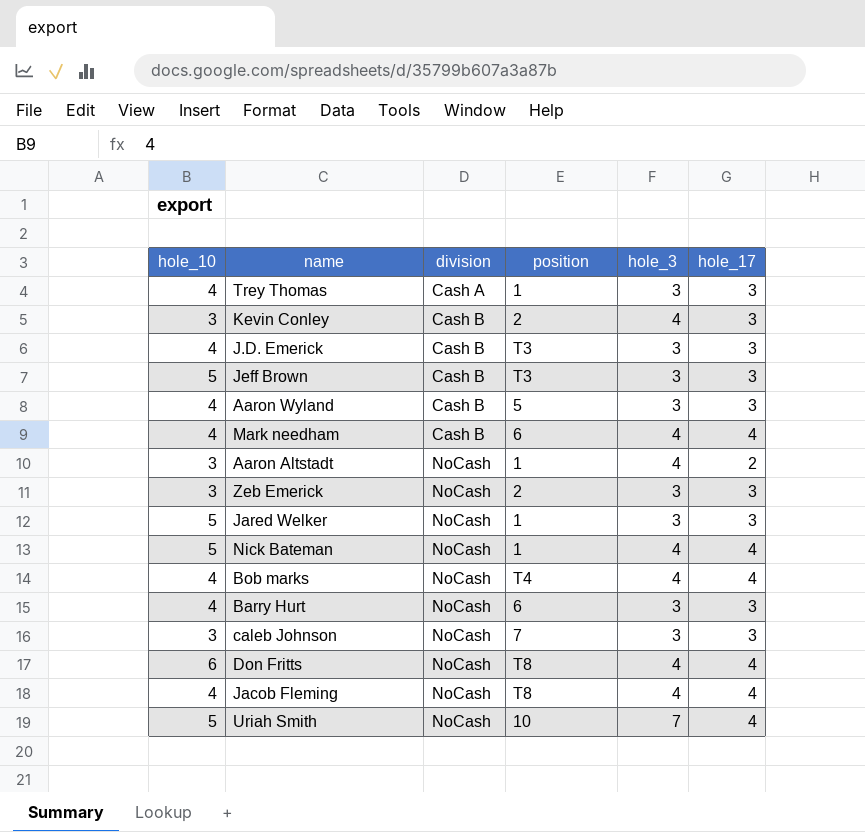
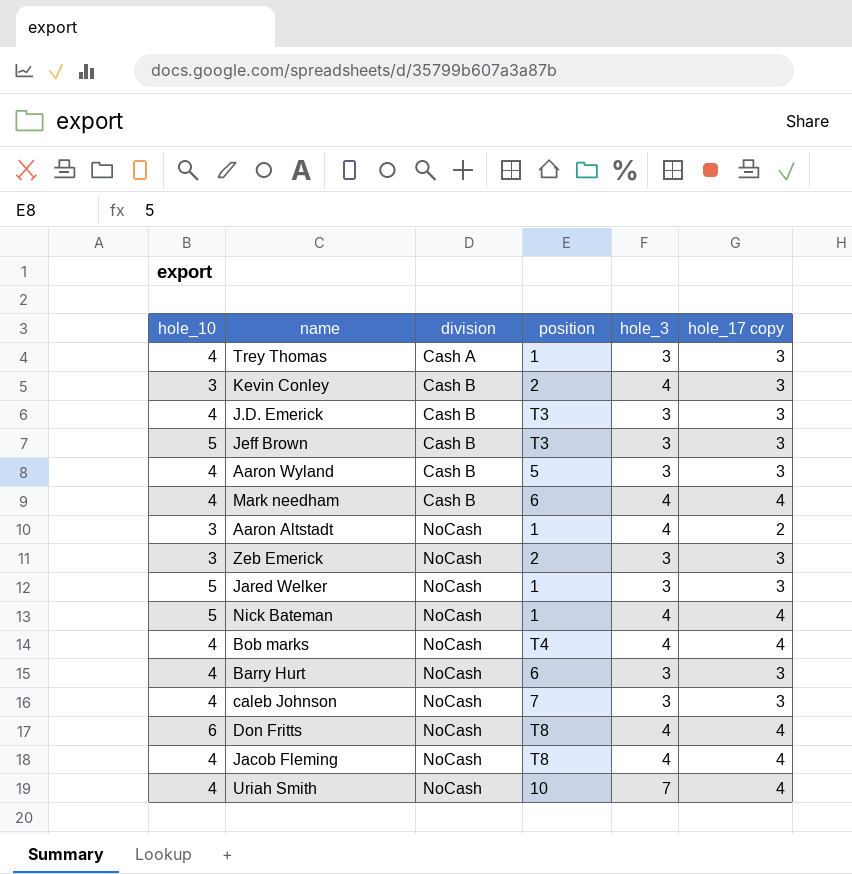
column name: hole_17 -> hole_17 copy
caleb Johnson | hole_10: 3 -> 4
Uriah Smith | hole_10: 5 -> 4

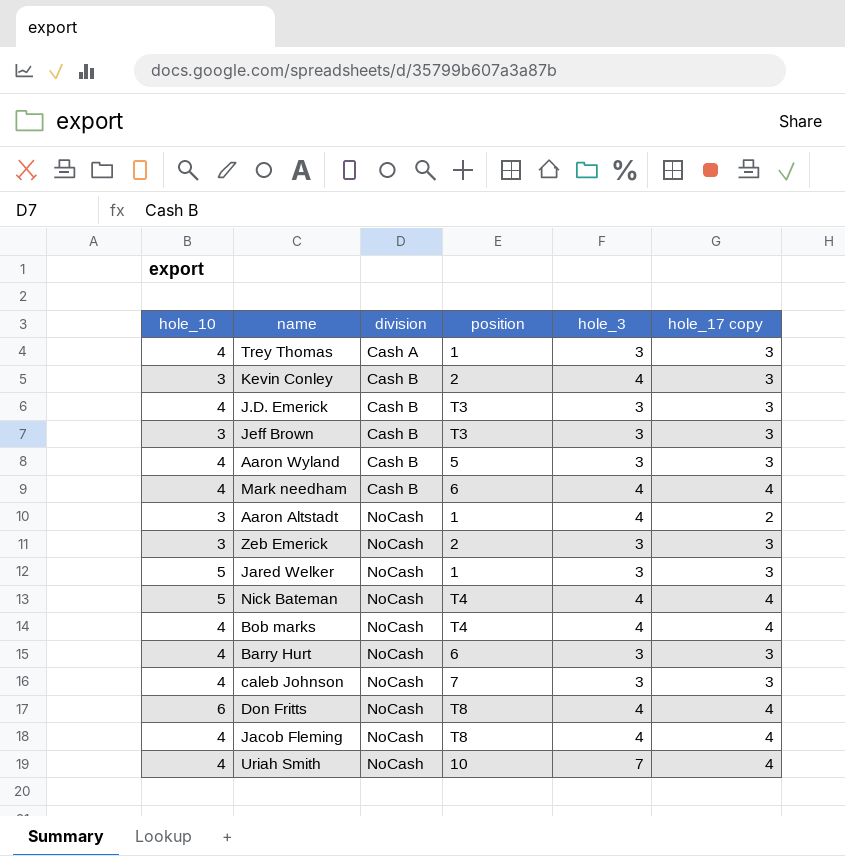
Jeff Brown | hole_10: 5 -> 3
Nick Bateman | position: 1 -> T4

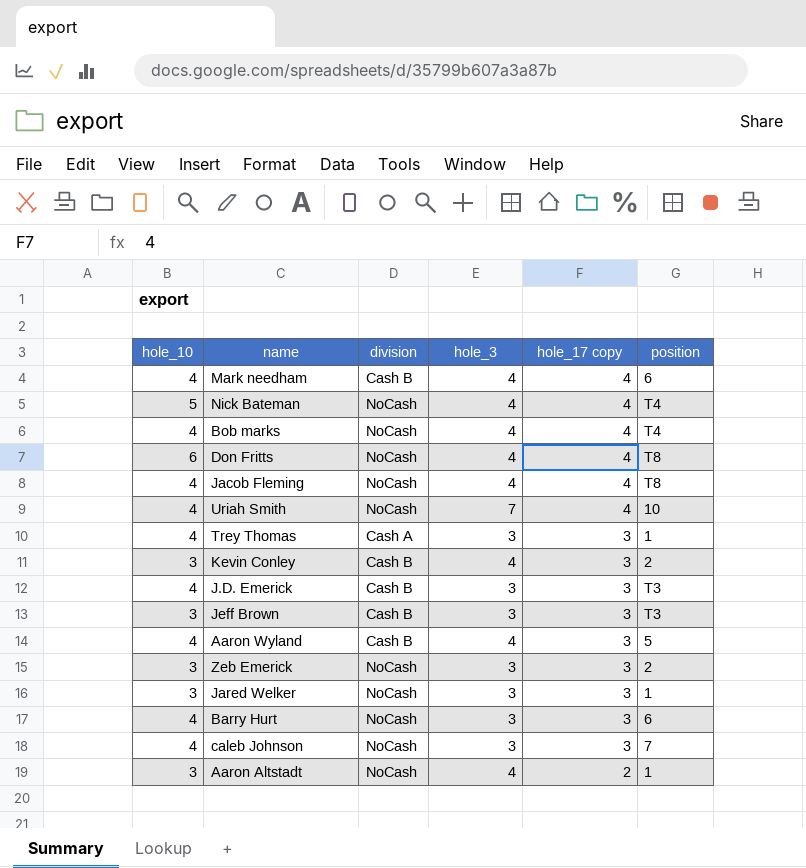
row order: division ascending -> hole_17 copy descending
column position | position: 4 -> 6
Aaron Wyland | hole_3: 3 -> 4
Jared Welker | hole_10: 5 -> 3

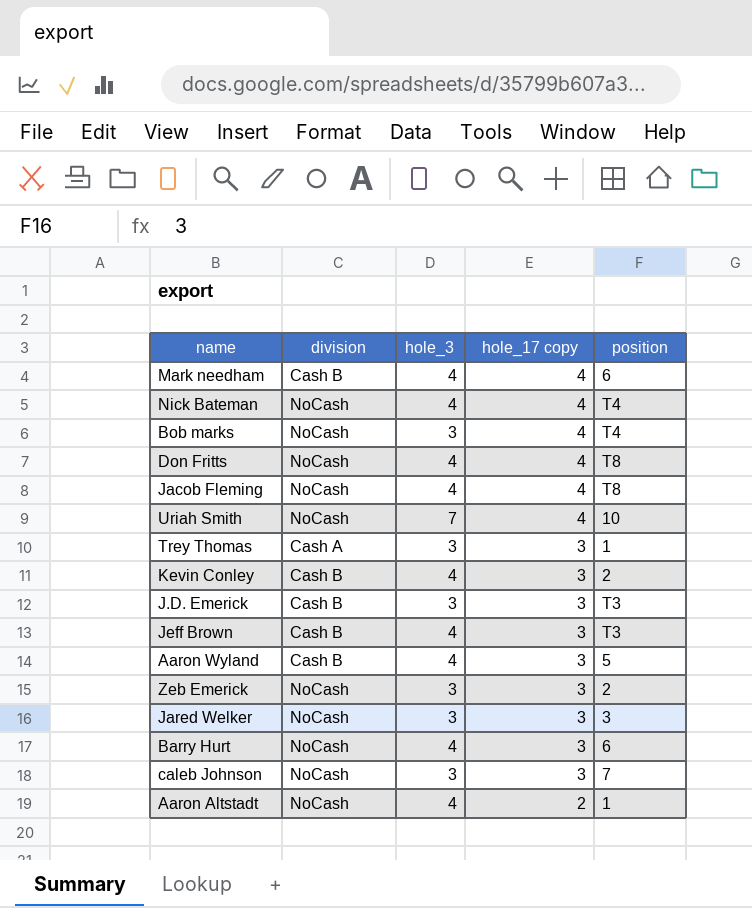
column hole_10 | position: 1 -> none
Bob marks | hole_3: 4 -> 3
Jeff Brown | hole_3: 3 -> 4
Jared Welker | position: 1 -> 3
Barry Hurt | hole_3: 3 -> 4

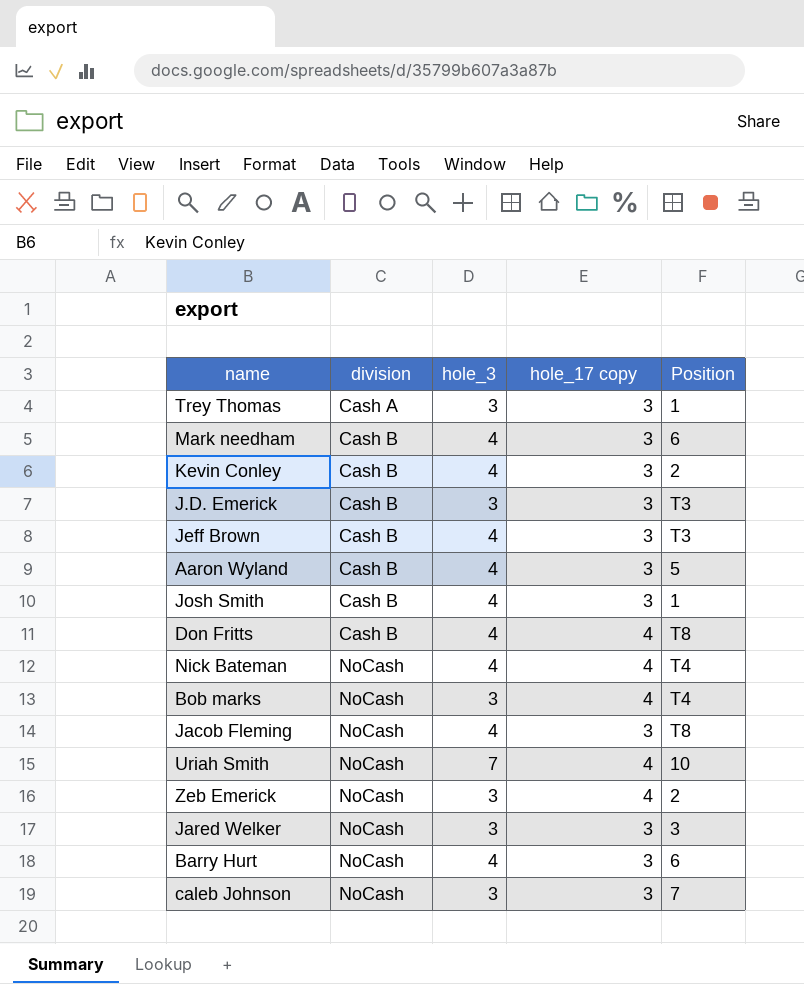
row order: hole_17 copy descending -> division ascending
column name: position -> Position
row Aaron Altstadt: NoCash | 4 | 2 | 1 -> none
Mark needham | hole_17 copy: 4 -> 3
row Josh Smith: none -> Cash B | 4 | 3 | 1
Don Fritts | division: NoCash -> Cash B
Jacob Fleming | hole_17 copy: 4 -> 3
Zeb Emerick | hole_17 copy: 3 -> 4

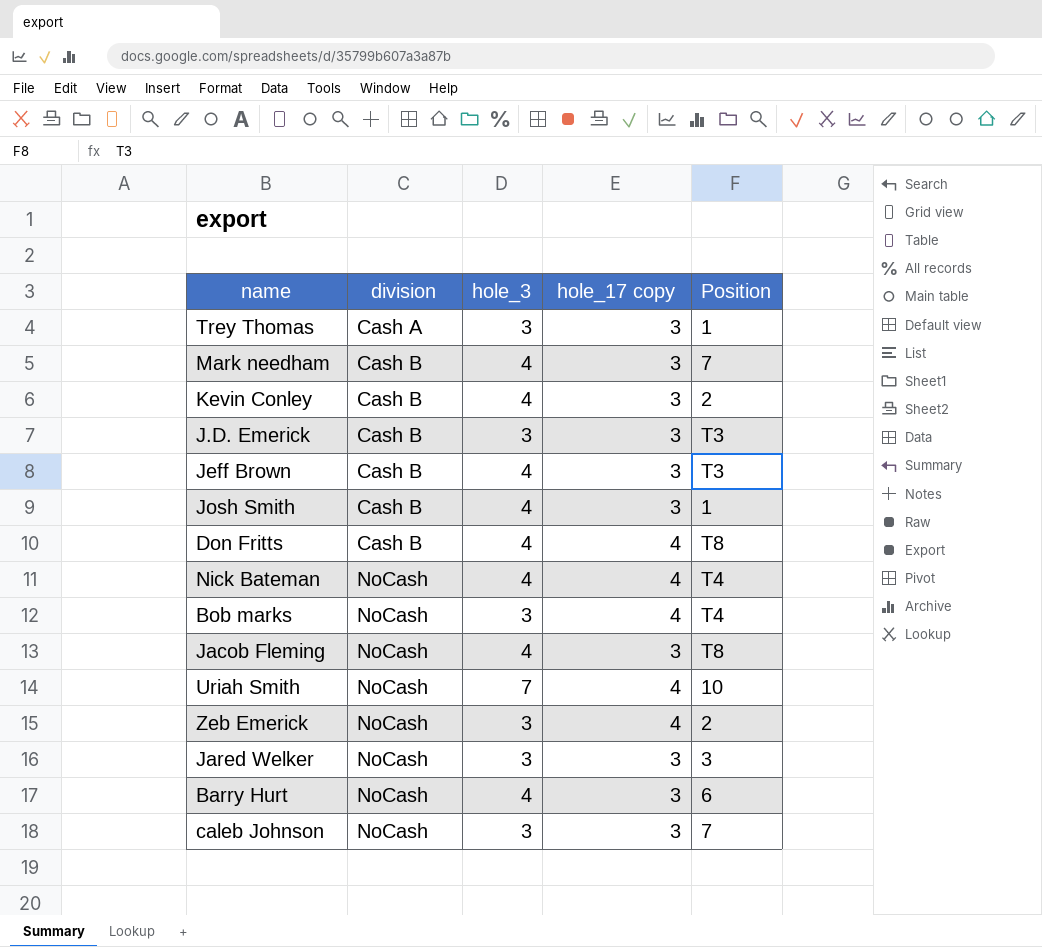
row Aaron Wyland: Cash B | 4 | 3 | 5 -> none
Mark needham | Position: 6 -> 7

